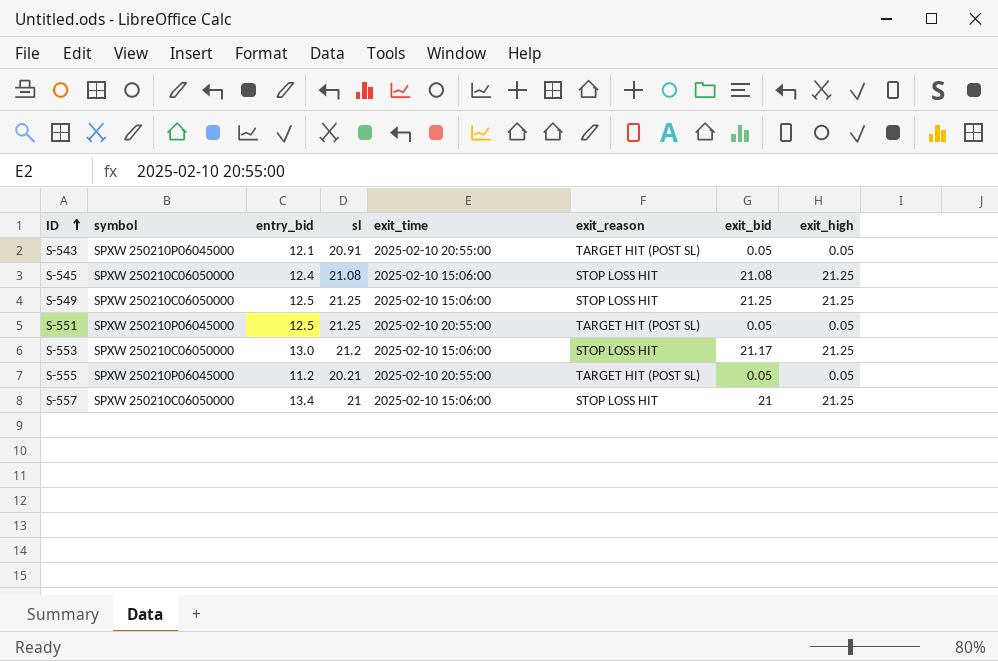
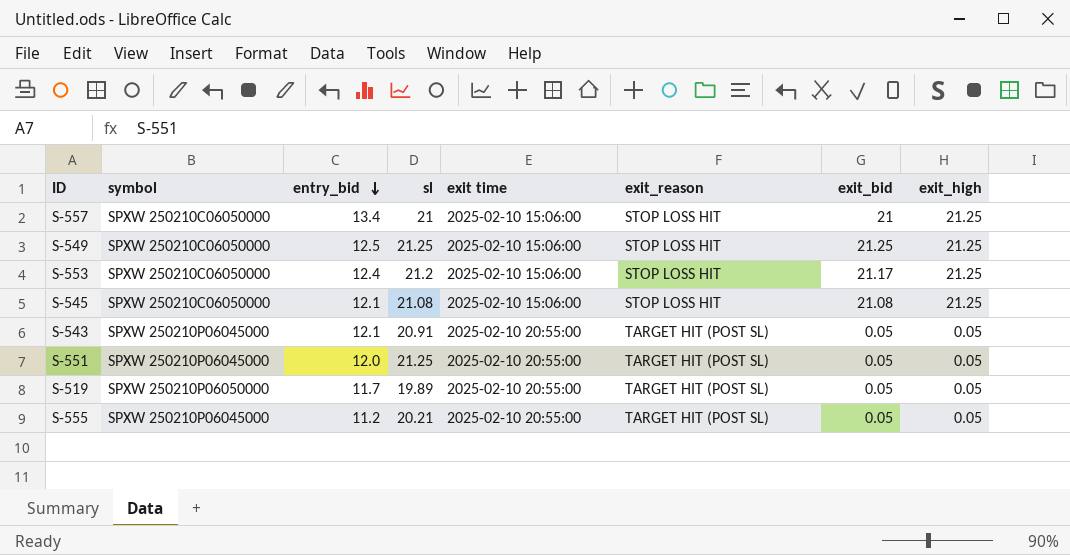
row order: ID ascending -> entry_bid descending
column name: exit_time -> exit time
S-553 | entry_bid: 13.0 -> 12.4
S-545 | entry_bid: 12.4 -> 12.1
S-551 | entry_bid: 12.5 -> 12.0
row S-519: none -> SPXW 250210P06050000 | 11.7 | 19.89 | 2025-02-10 20:55:00 | TARGET HIT (POST SL) | 0.05 | 0.05

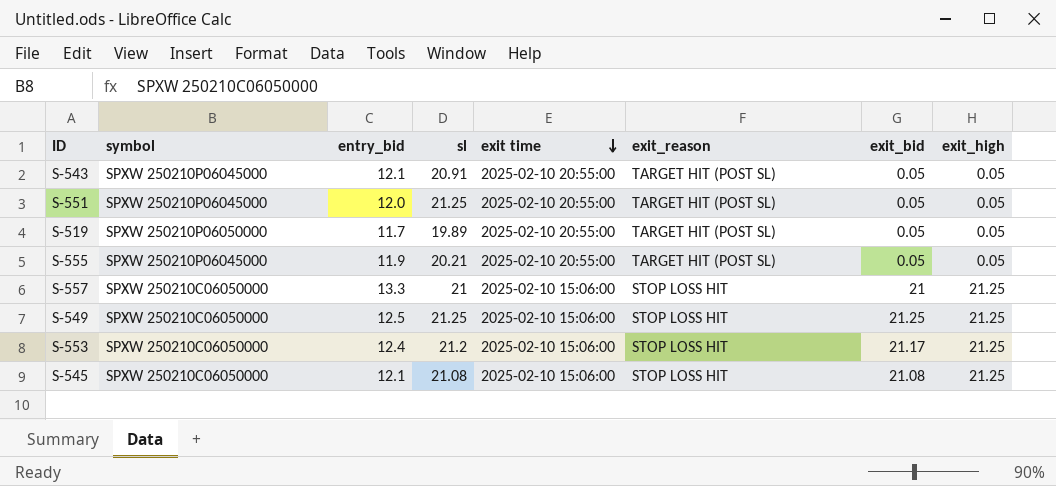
row order: entry_bid descending -> exit time descending
S-555 | entry_bid: 11.2 -> 11.9
S-557 | entry_bid: 13.4 -> 13.3

